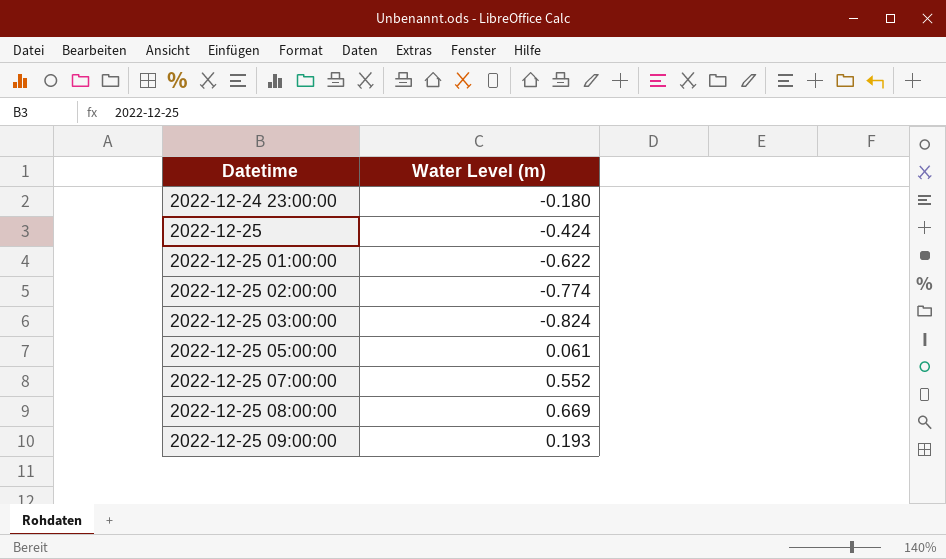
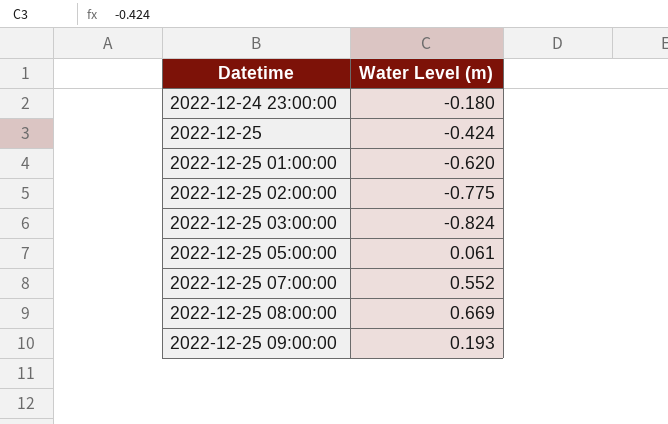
2022-12-25 01:00:00 | Water Level (m): -0.622 -> -0.620
2022-12-25 02:00:00 | Water Level (m): -0.774 -> -0.775

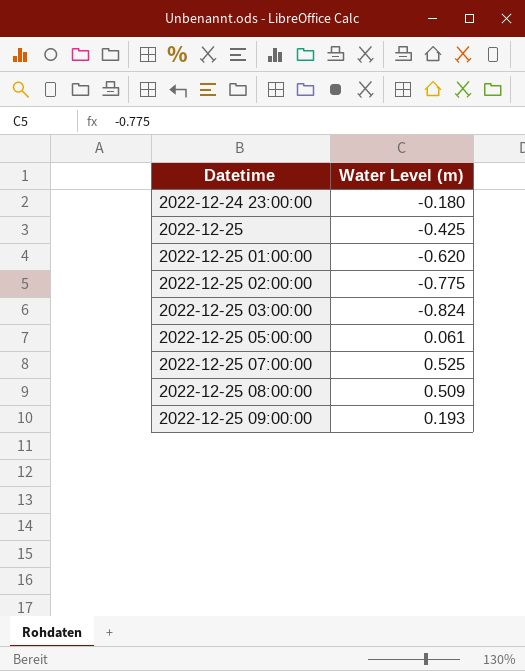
2022-12-25 | Water Level (m): -0.424 -> -0.425
2022-12-25 07:00:00 | Water Level (m): 0.552 -> 0.525
2022-12-25 08:00:00 | Water Level (m): 0.669 -> 0.509

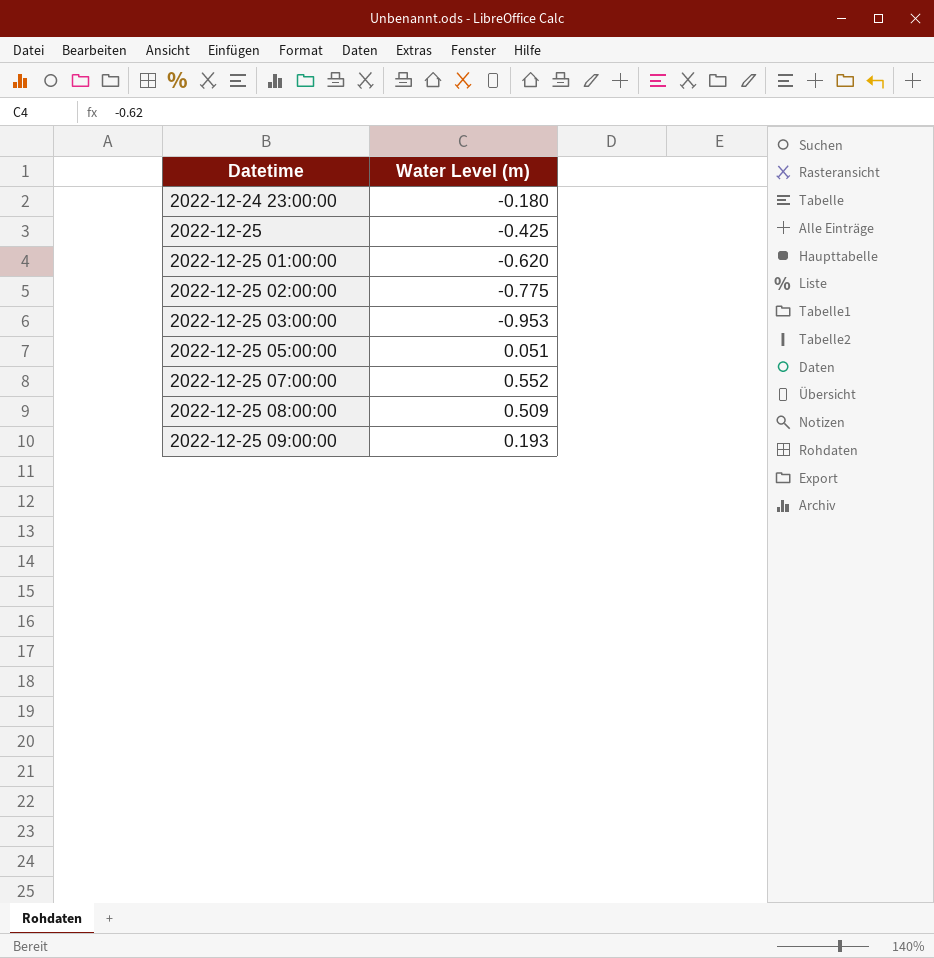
2022-12-25 03:00:00 | Water Level (m): -0.824 -> -0.953
2022-12-25 05:00:00 | Water Level (m): 0.061 -> 0.051
2022-12-25 07:00:00 | Water Level (m): 0.525 -> 0.552

